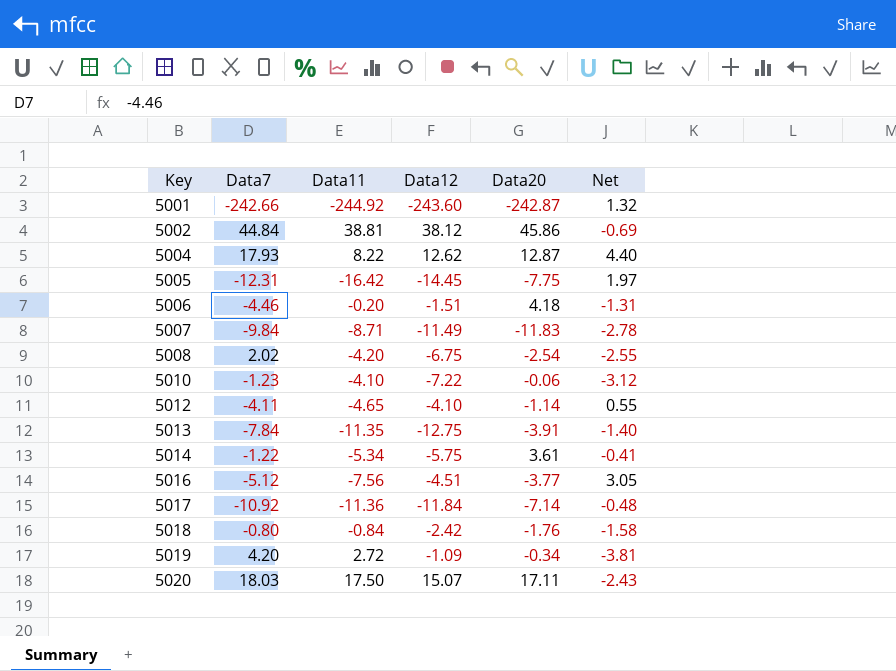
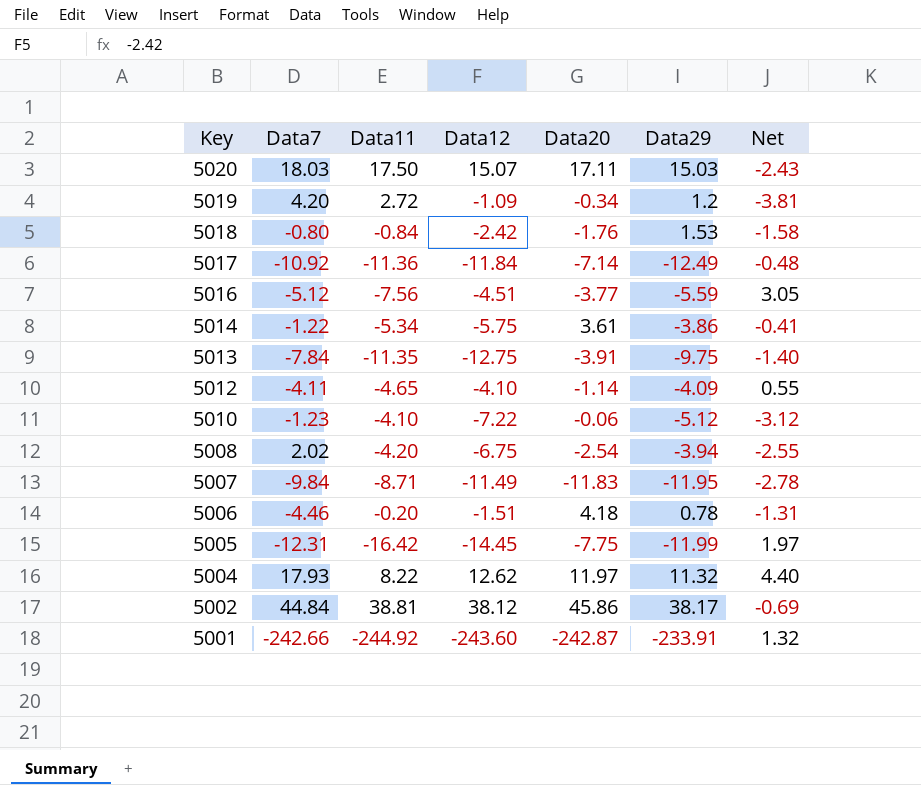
row order: Key ascending -> Key descending
column Data29 | position: none -> 6
5004 | Data20: 12.87 -> 11.97

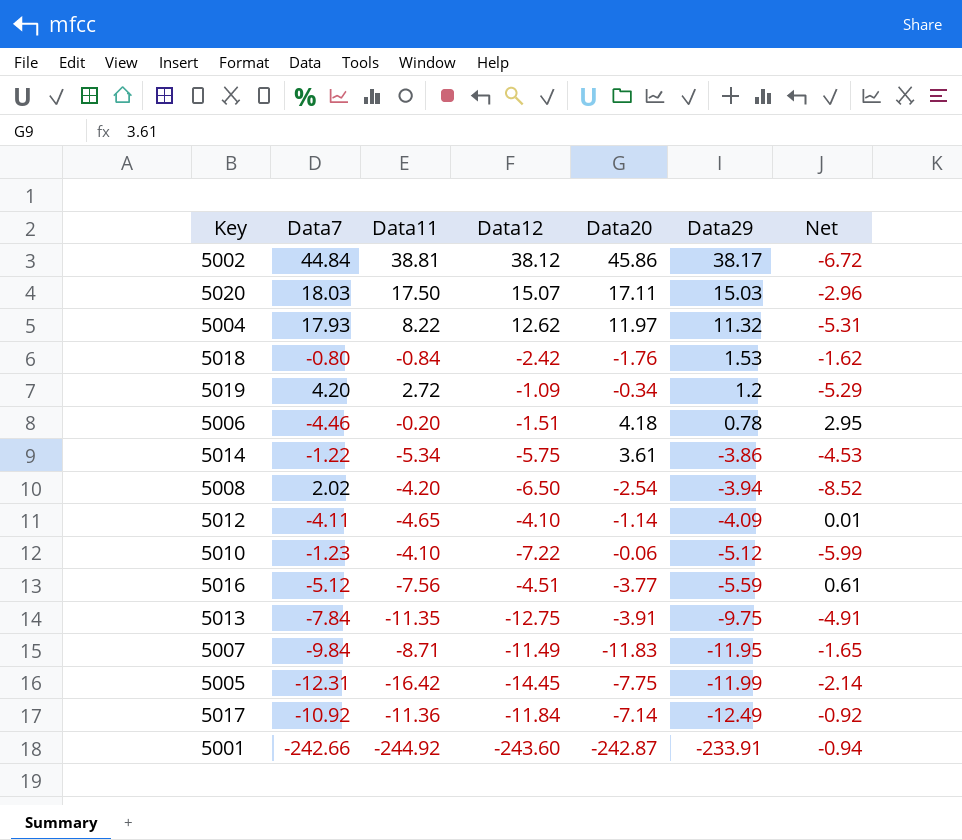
row order: Key descending -> Data29 descending
column Net | formula: [Data12] - [Data11] -> [Data12] - [Data7]
5008 | Data12: -6.75 -> -6.50

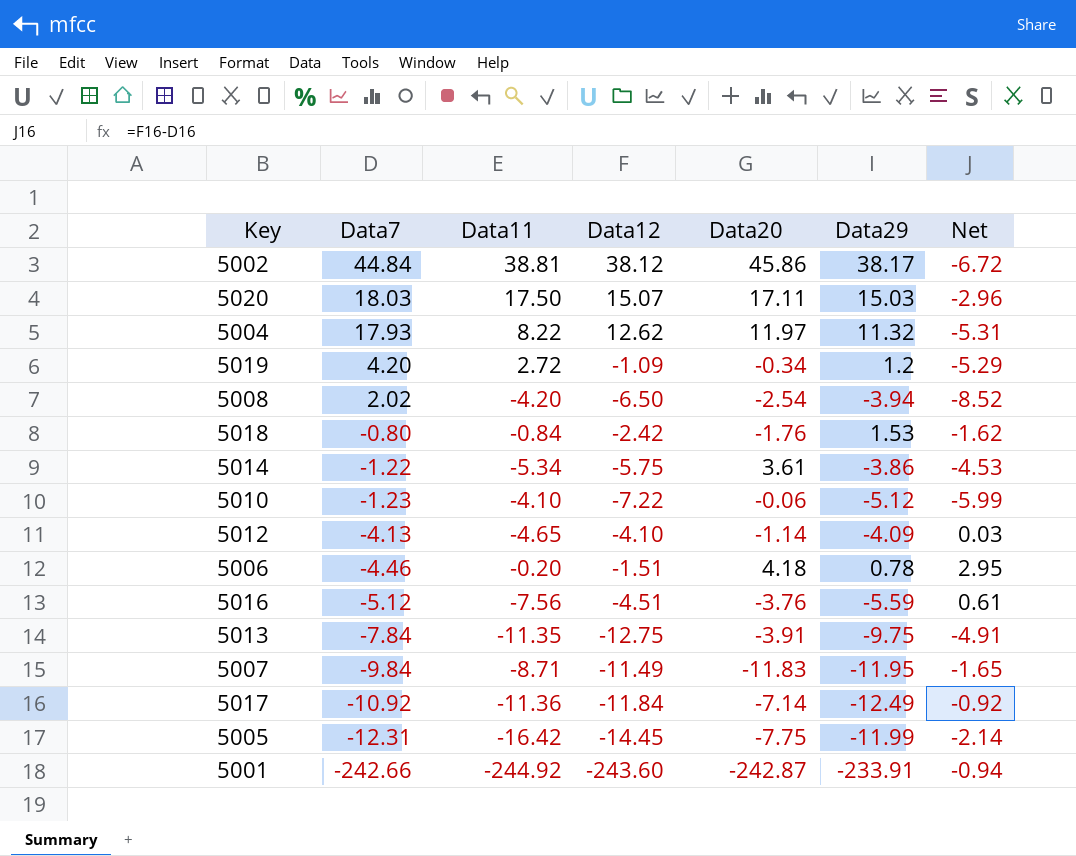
row order: Data29 descending -> Data7 descending
5012 | Data7: -4.11 -> -4.13
5012 | Net: 0.01 -> 0.03
5016 | Data20: -3.77 -> -3.76

